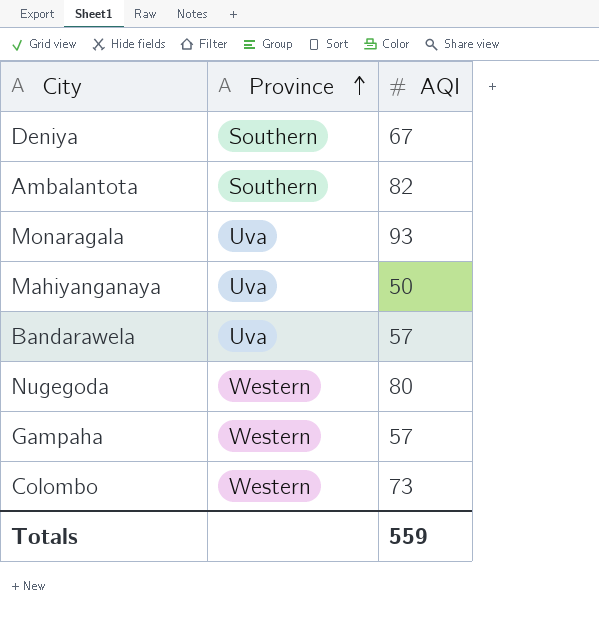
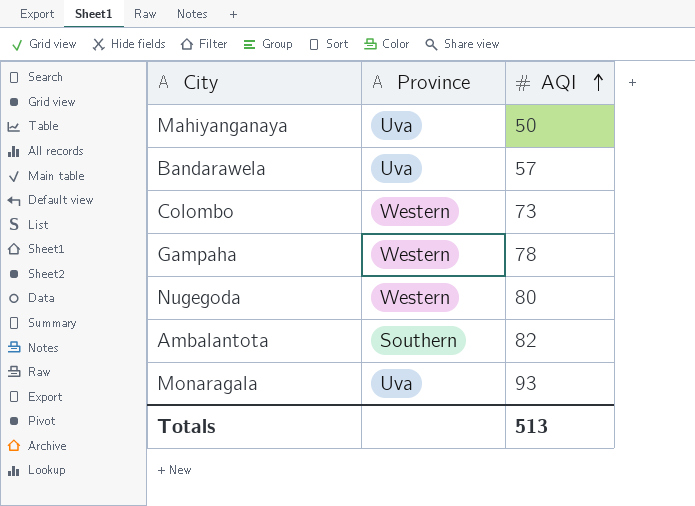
row order: Province ascending -> AQI ascending
row Deniya: Southern | 67 -> none
Gampaha | AQI: 57 -> 78
Totals | AQI: 559 -> 513

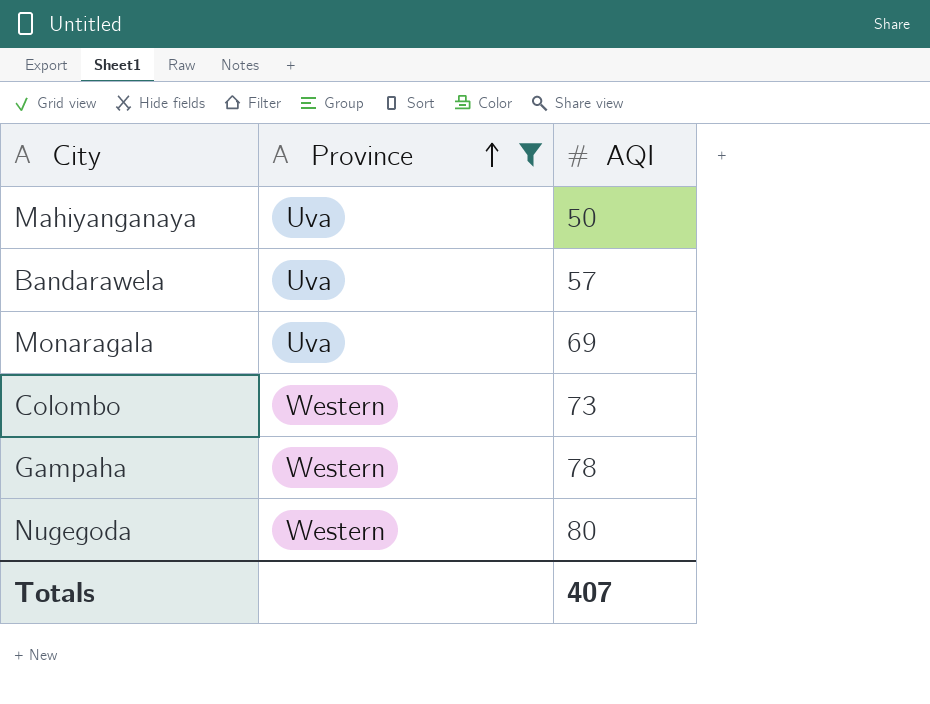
filter: none -> Province != Southern
row order: AQI ascending -> Province ascending
Monaragala | AQI: 93 -> 69
Totals | AQI: 513 -> 407

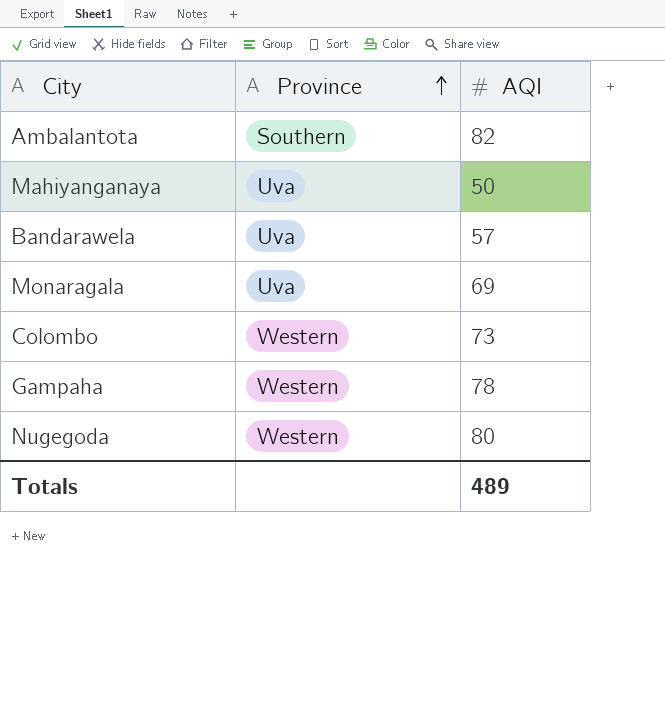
filter: Province != Southern -> none
Totals | AQI: 407 -> 489

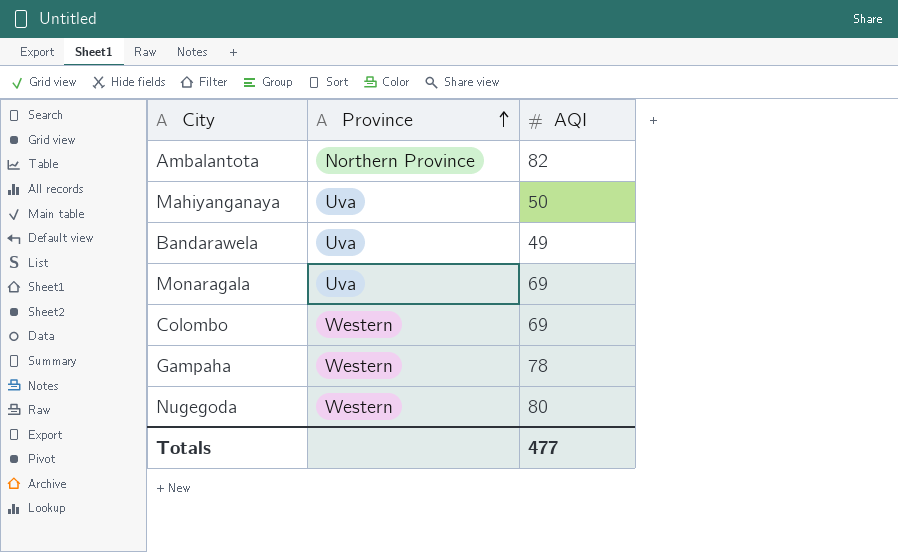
Ambalantota | Province: Southern -> Northern Province
Bandarawela | AQI: 57 -> 49
Colombo | AQI: 73 -> 69
Totals | AQI: 489 -> 477

